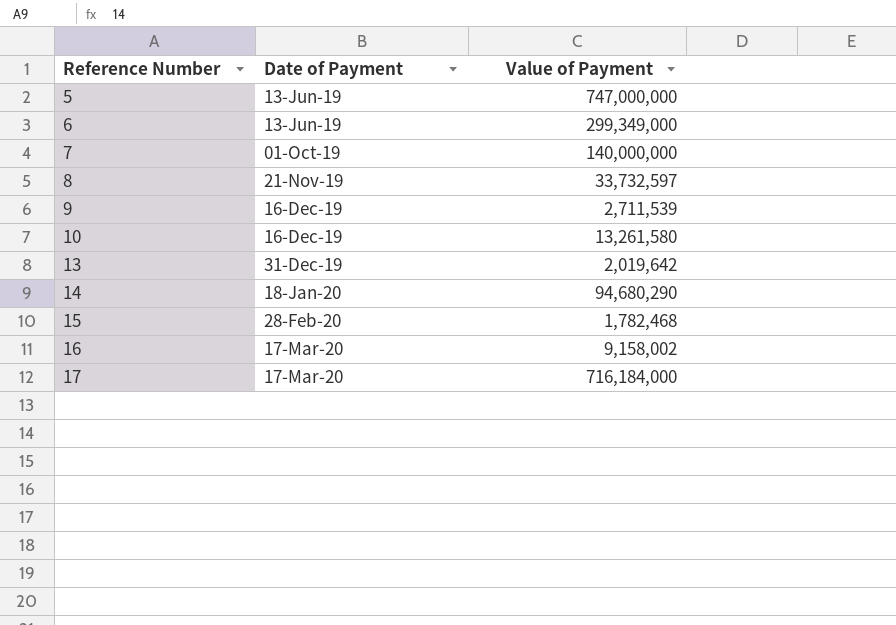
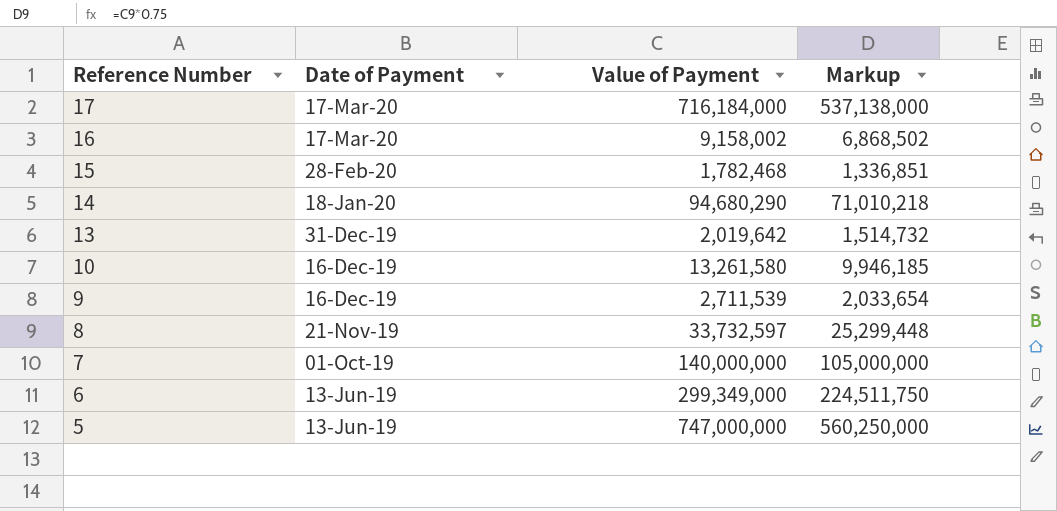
row order: Reference Number ascending -> Reference Number descending
column Markup | formula: none -> [Value of Payment] * 0.75

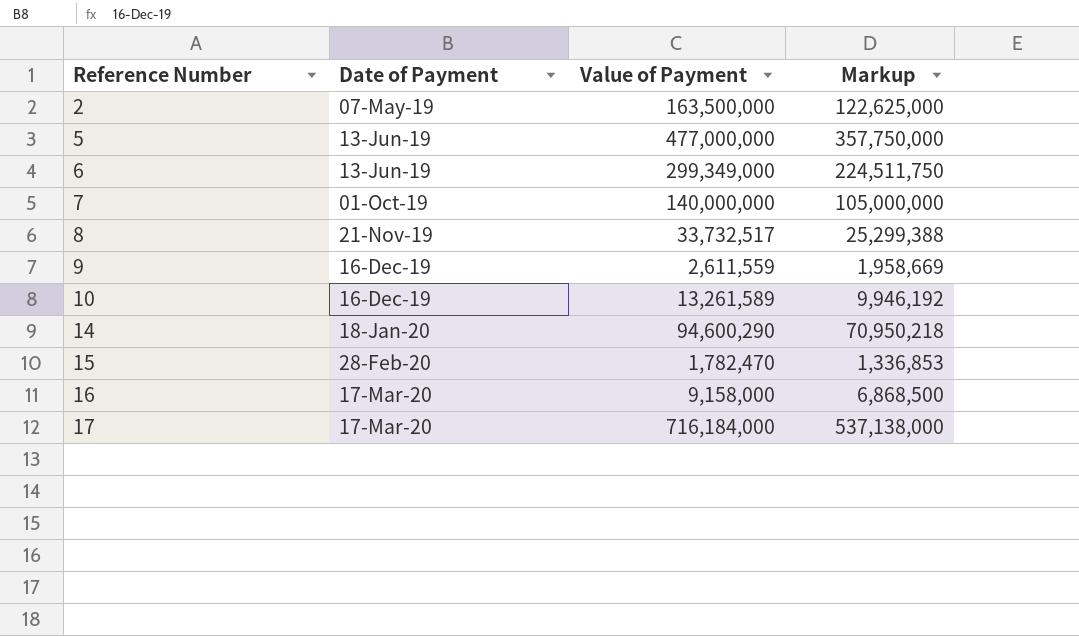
row order: Reference Number descending -> Reference Number ascending
row 13: 31-Dec-19 | 2,019,642 | 1,514,732 -> none
row 2: none -> 07-May-19 | 163,500,000 | 122,625,000
5 | Value of Payment: 747,000,000 -> 477,000,000
5 | Markup: 560,250,000 -> 357,750,000
8 | Value of Payment: 33,732,597 -> 33,732,517
8 | Markup: 25,299,448 -> 25,299,388
9 | Value of Payment: 2,711,539 -> 2,611,559
9 | Markup: 2,033,654 -> 1,958,669
10 | Value of Payment: 13,261,580 -> 13,261,589
10 | Markup: 9,946,185 -> 9,946,192
14 | Value of Payment: 94,680,290 -> 94,600,290
14 | Markup: 71,010,218 -> 70,950,218
15 | Value of Payment: 1,782,468 -> 1,782,470
15 | Markup: 1,336,851 -> 1,336,853
16 | Value of Payment: 9,158,002 -> 9,158,000
16 | Markup: 6,868,502 -> 6,868,500

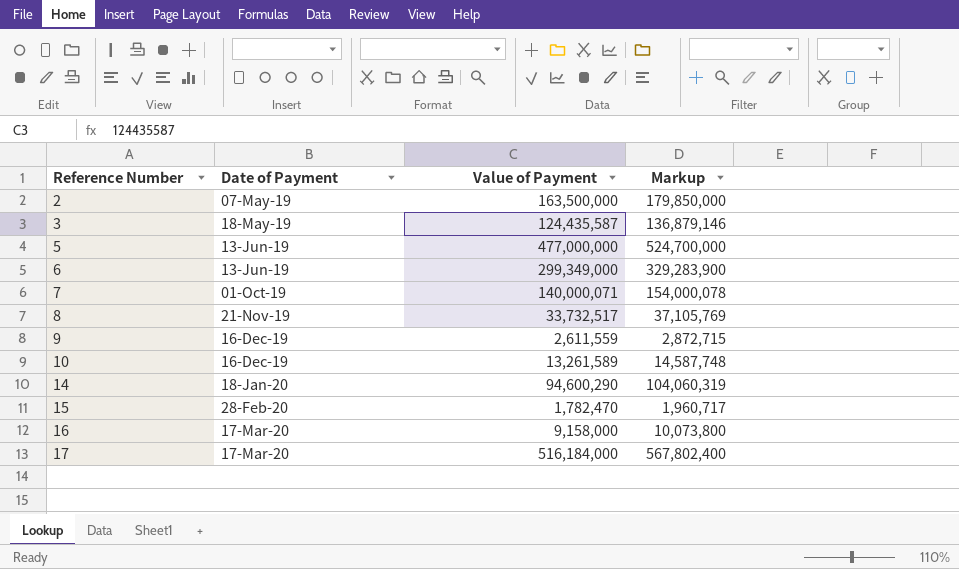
column Markup | formula: [Value of Payment] * 0.75 -> [Value of Payment] * 1.1
row 3: none -> 18-May-19 | 124,435,587 | 136,879,146
7 | Value of Payment: 140,000,000 -> 140,000,071
17 | Value of Payment: 716,184,000 -> 516,184,000

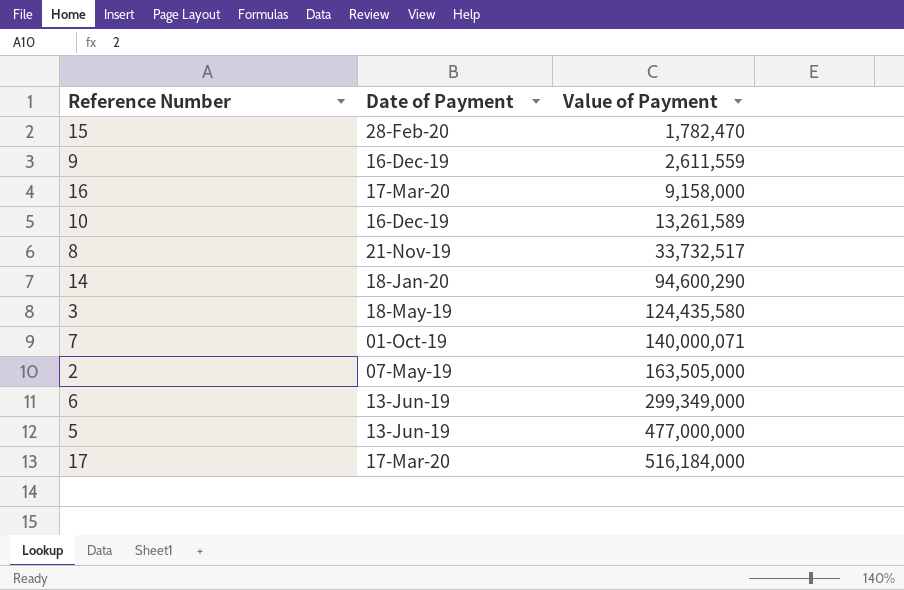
row order: Reference Number ascending -> Value of Payment ascending
column Markup | formula: [Value of Payment] * 1.1 -> none
3 | Value of Payment: 124,435,587 -> 124,435,580
2 | Value of Payment: 163,500,000 -> 163,505,000

